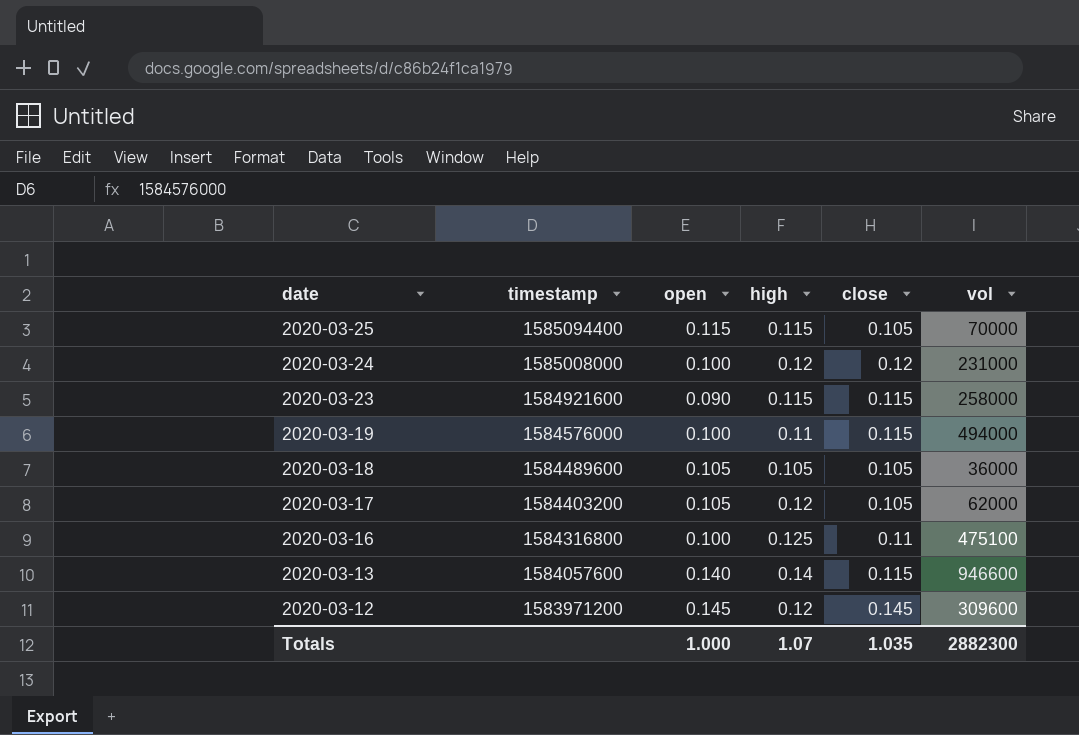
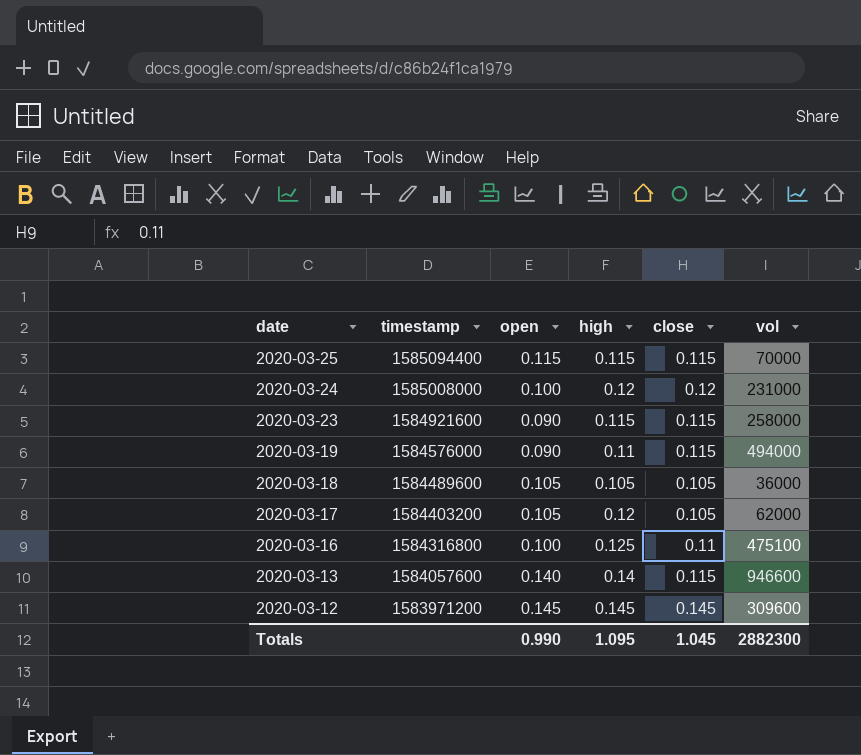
2020-03-25 | close: 0.105 -> 0.115
2020-03-19 | open: 0.100 -> 0.090
2020-03-12 | high: 0.12 -> 0.145
Totals | open: 1.000 -> 0.990
Totals | high: 1.07 -> 1.095
Totals | close: 1.035 -> 1.045

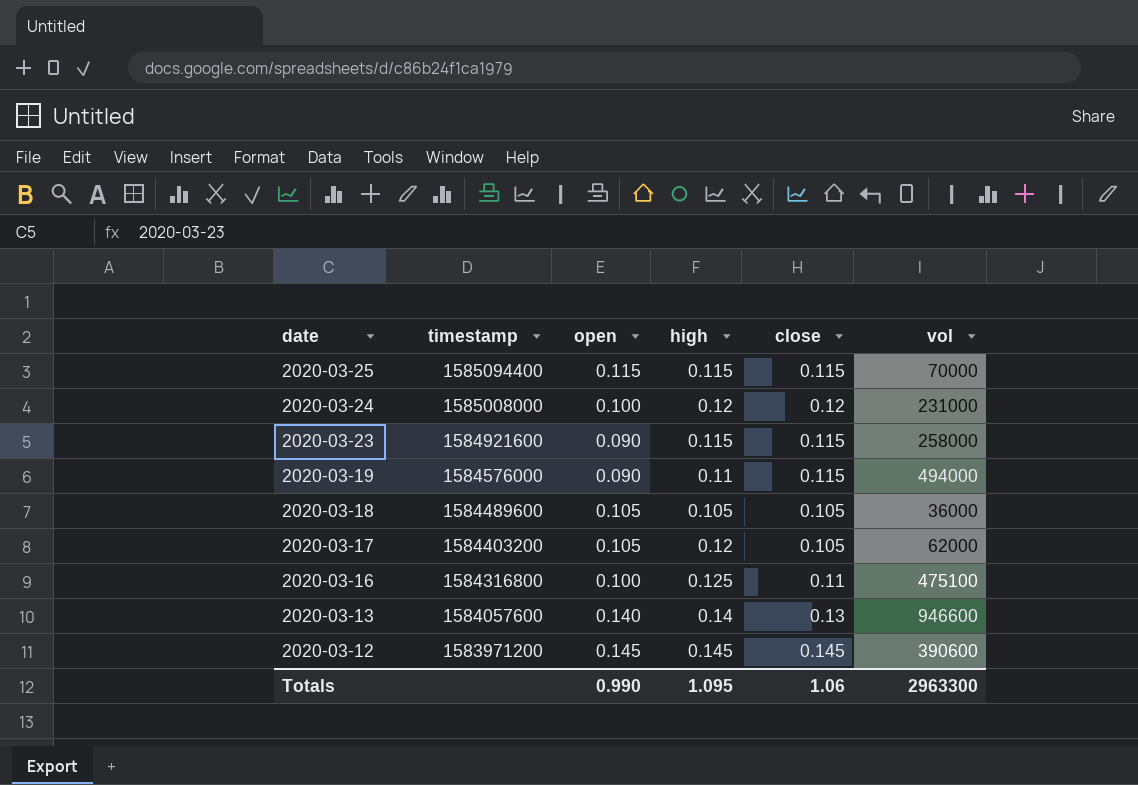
2020-03-13 | close: 0.115 -> 0.13
2020-03-12 | vol: 309600 -> 390600
Totals | close: 1.045 -> 1.06
Totals | vol: 2882300 -> 2963300

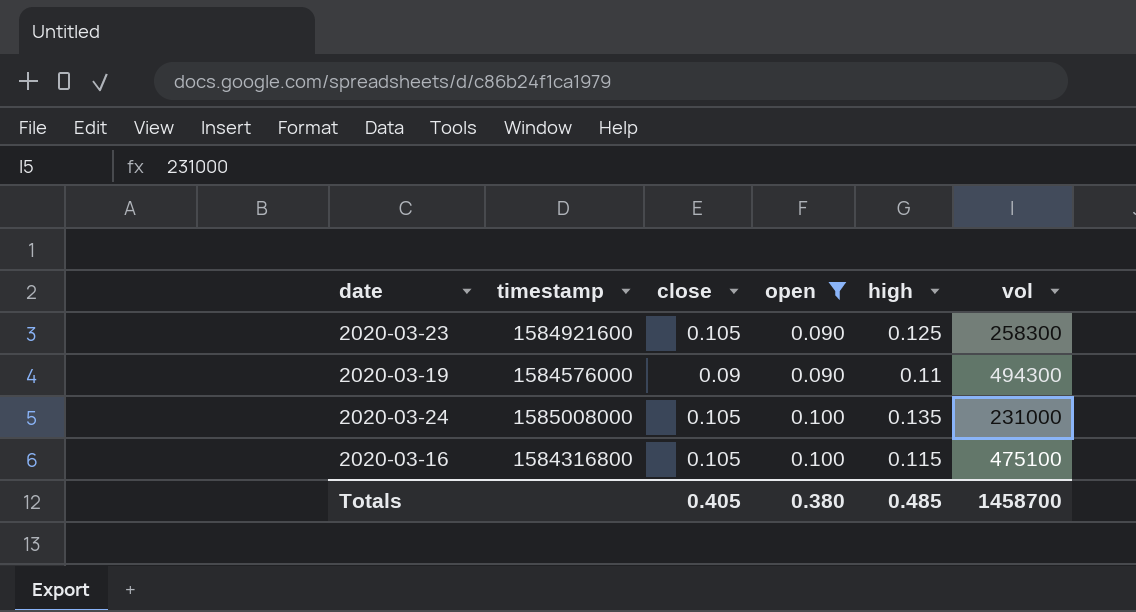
filter: none -> open <= 0.100
row order: date descending -> open ascending
column close | position: 5 -> 3
2020-03-23 | close: 0.115 -> 0.105
2020-03-23 | high: 0.115 -> 0.125
2020-03-23 | vol: 258000 -> 258300
2020-03-19 | close: 0.115 -> 0.09
2020-03-19 | vol: 494000 -> 494300
2020-03-24 | close: 0.12 -> 0.105
2020-03-24 | high: 0.12 -> 0.135
2020-03-16 | close: 0.11 -> 0.105
2020-03-16 | high: 0.125 -> 0.115
Totals | close: 1.06 -> 0.405
Totals | open: 0.990 -> 0.380
Totals | high: 1.095 -> 0.485
Totals | vol: 2963300 -> 1458700

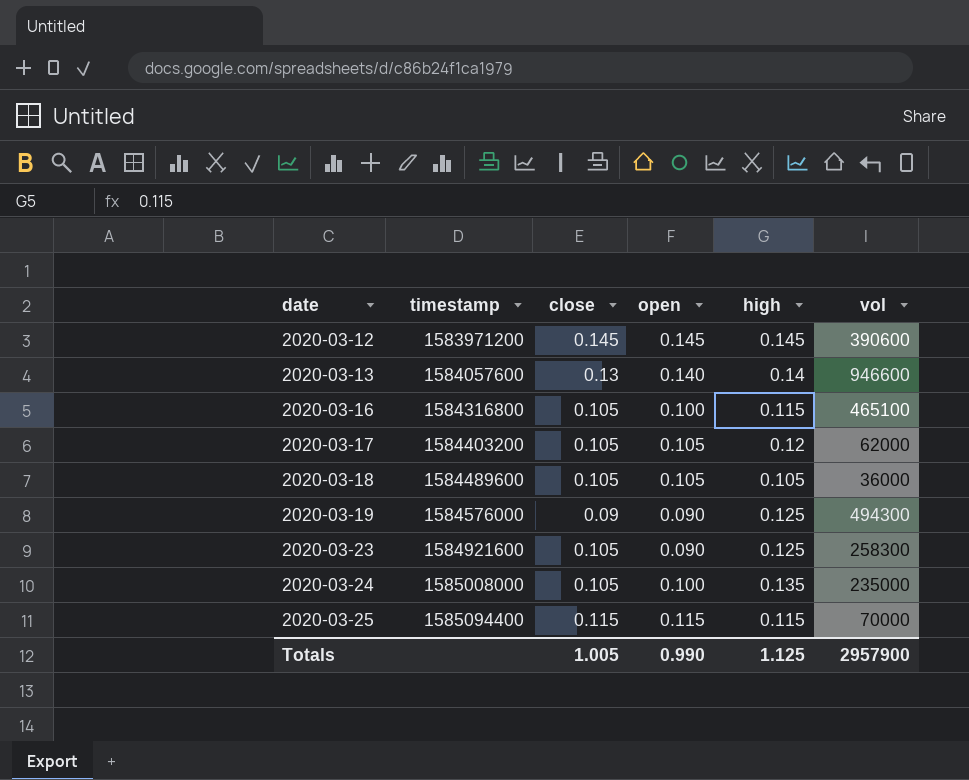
filter: open <= 0.100 -> none
row order: open ascending -> date ascending
2020-03-16 | vol: 475100 -> 465100
2020-03-19 | high: 0.11 -> 0.125
2020-03-24 | vol: 231000 -> 235000
Totals | close: 0.405 -> 1.005
Totals | open: 0.380 -> 0.990
Totals | high: 0.485 -> 1.125
Totals | vol: 1458700 -> 2957900

